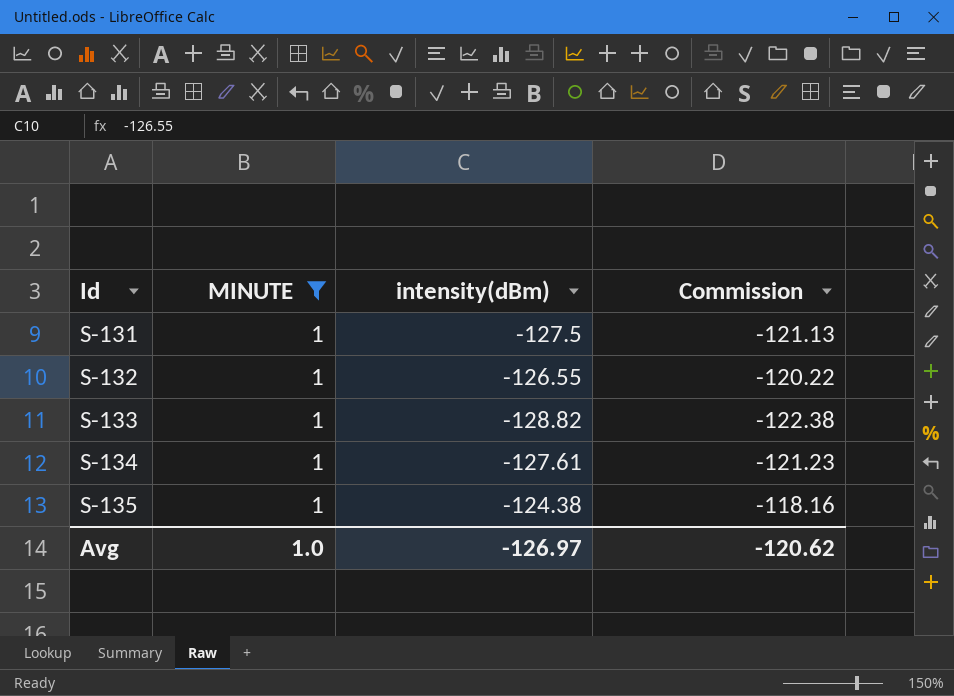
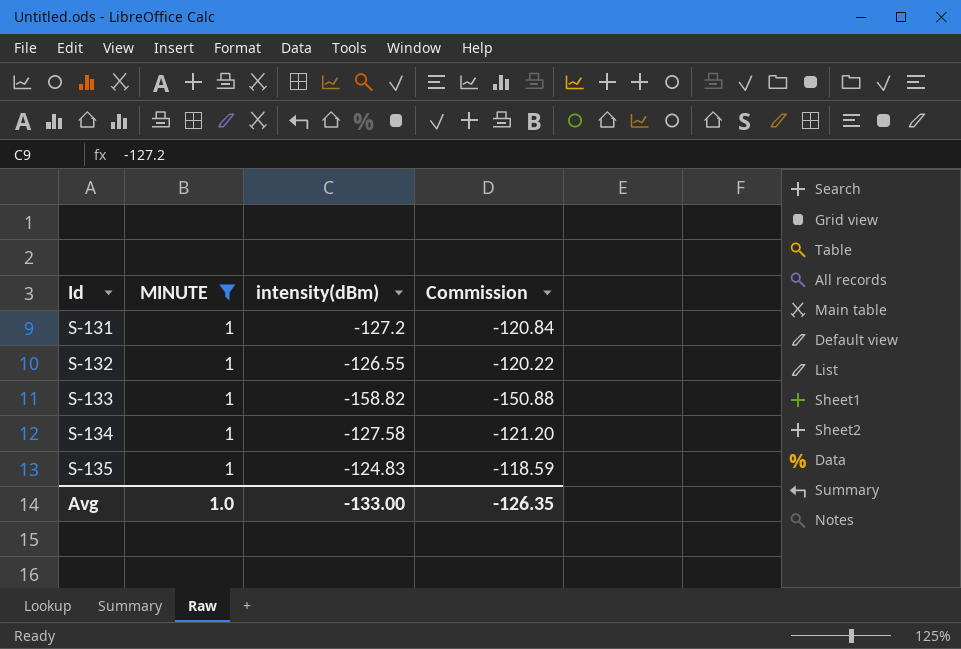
S-131 | intensity(dBm): -127.5 -> -127.2
S-131 | Commission: -121.13 -> -120.84
S-133 | intensity(dBm): -128.82 -> -158.82
S-133 | Commission: -122.38 -> -150.88
S-134 | intensity(dBm): -127.61 -> -127.58
S-134 | Commission: -121.23 -> -121.20
S-135 | intensity(dBm): -124.38 -> -124.83
S-135 | Commission: -118.16 -> -118.59
Avg | intensity(dBm): -126.97 -> -133.00
Avg | Commission: -120.62 -> -126.35

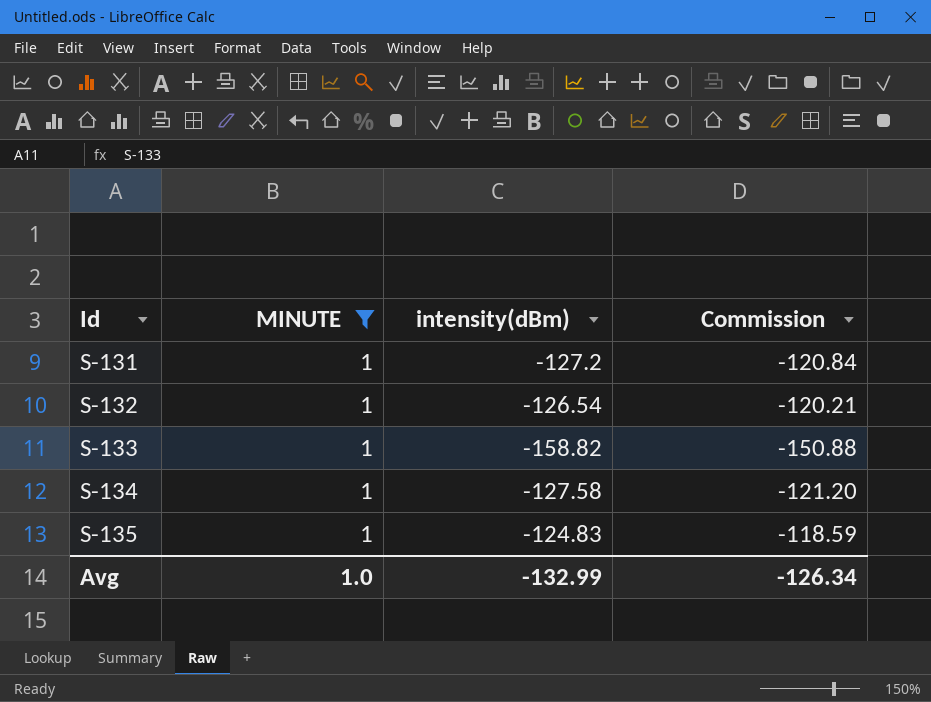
S-132 | intensity(dBm): -126.55 -> -126.54
S-132 | Commission: -120.22 -> -120.21
Avg | intensity(dBm): -133.00 -> -132.99
Avg | Commission: -126.35 -> -126.34

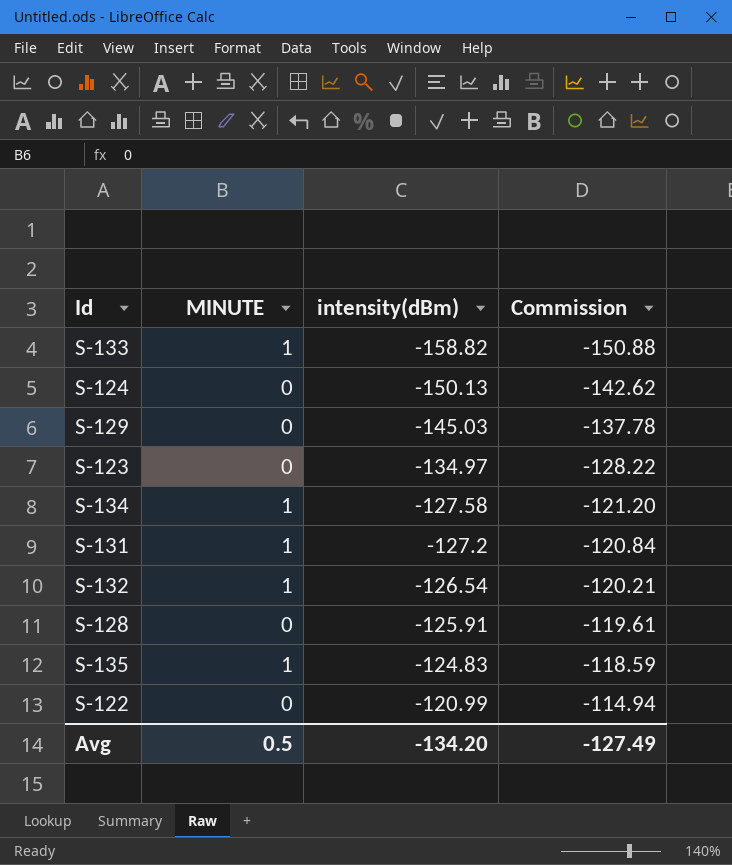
filter: MINUTE = 1 -> none
row order: Id ascending -> intensity(dBm) ascending
Avg | MINUTE: 1.0 -> 0.5
Avg | intensity(dBm): -132.99 -> -134.20
Avg | Commission: -126.34 -> -127.49

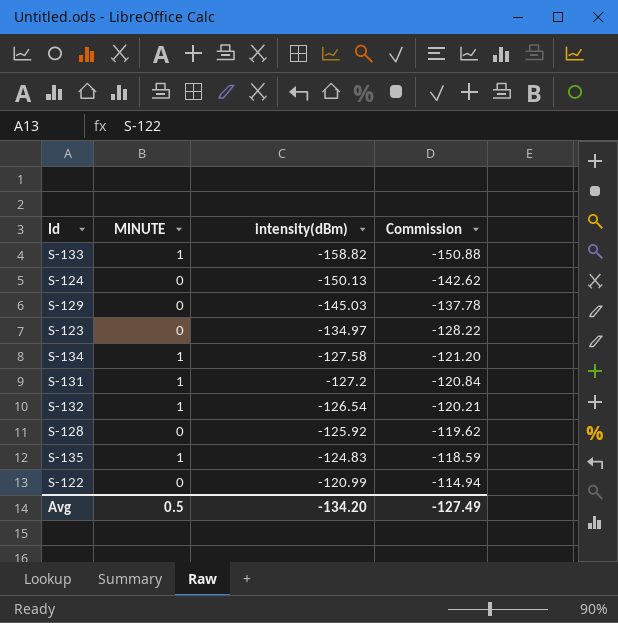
S-128 | intensity(dBm): -125.91 -> -125.92
S-128 | Commission: -119.61 -> -119.62

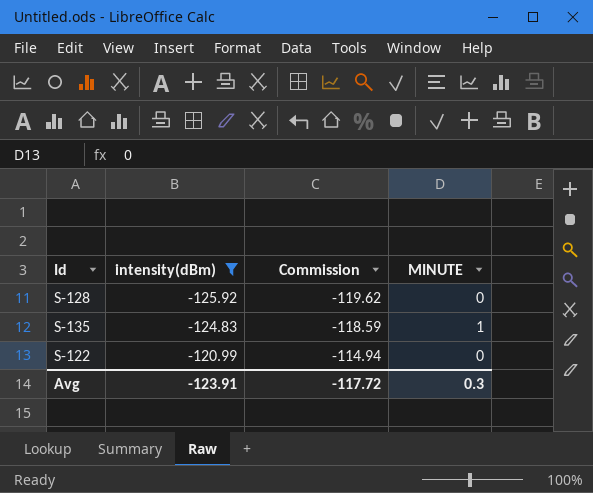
filter: none -> intensity(dBm) >= -125.92
column MINUTE | position: 2 -> 4
Avg | intensity(dBm): -134.20 -> -123.91
Avg | Commission: -127.49 -> -117.72
Avg | MINUTE: 0.5 -> 0.3

